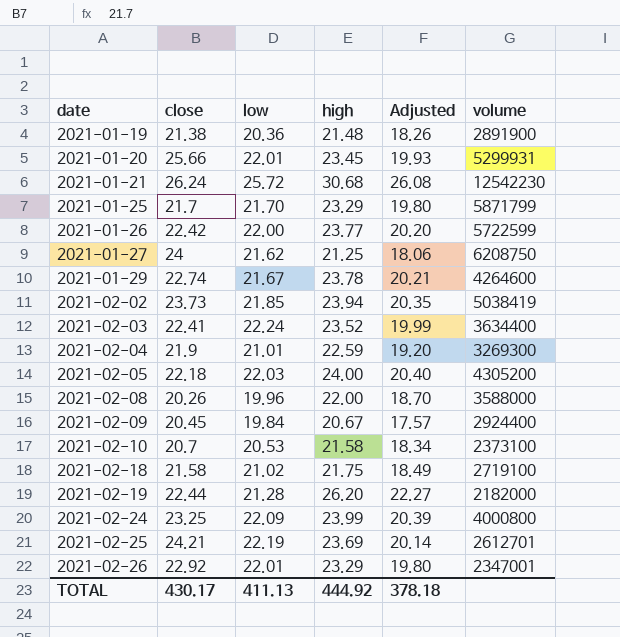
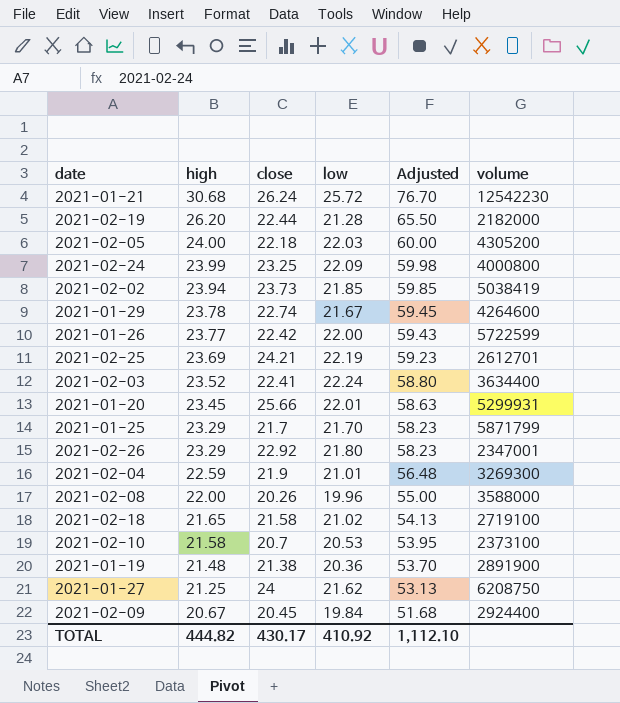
row order: date ascending -> high descending
column high | position: 4 -> 2
column Adjusted | formula: [high] * 0.85 -> [high] * 2.5
2021-02-26 | low: 22.01 -> 21.80
2021-02-18 | high: 21.75 -> 21.65
TOTAL | high: 444.92 -> 444.82
TOTAL | low: 411.13 -> 410.92
TOTAL | Adjusted: 378.18 -> 1,112.10

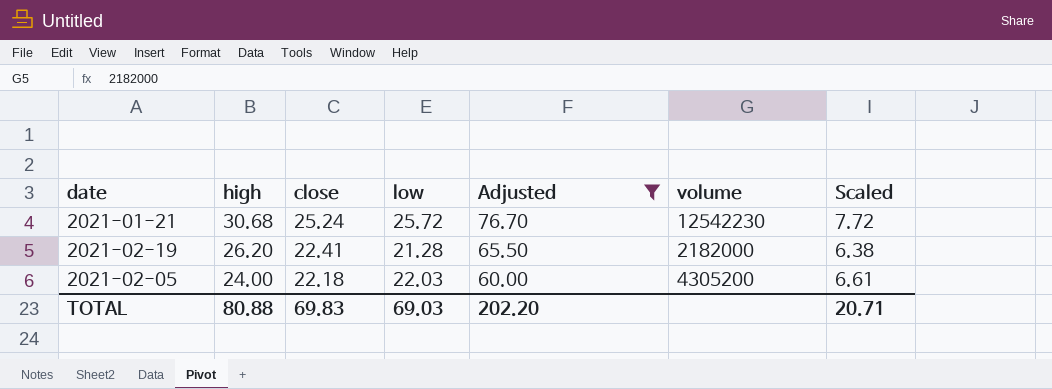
filter: none -> Adjusted >= 60.00
column Scaled | formula: none -> [low] * 0.3
2021-01-21 | close: 26.24 -> 25.24
2021-02-19 | close: 22.44 -> 22.41
TOTAL | high: 444.82 -> 80.88
TOTAL | close: 430.17 -> 69.83
TOTAL | low: 410.92 -> 69.03
TOTAL | Adjusted: 1,112.10 -> 202.20

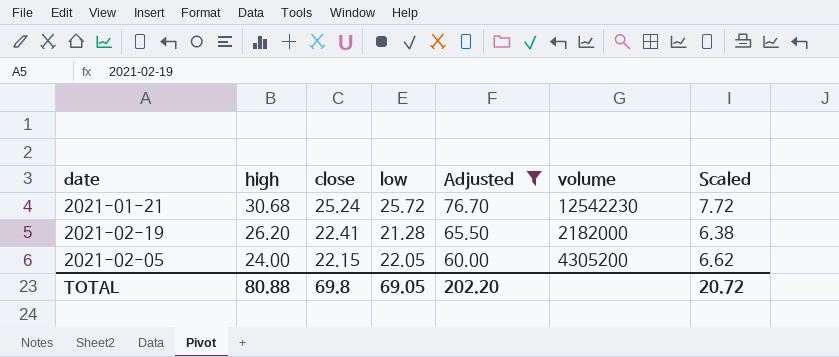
2021-02-05 | close: 22.18 -> 22.15
2021-02-05 | low: 22.03 -> 22.05
2021-02-05 | Scaled: 6.61 -> 6.62
TOTAL | close: 69.83 -> 69.8
TOTAL | low: 69.03 -> 69.05
TOTAL | Scaled: 20.71 -> 20.72

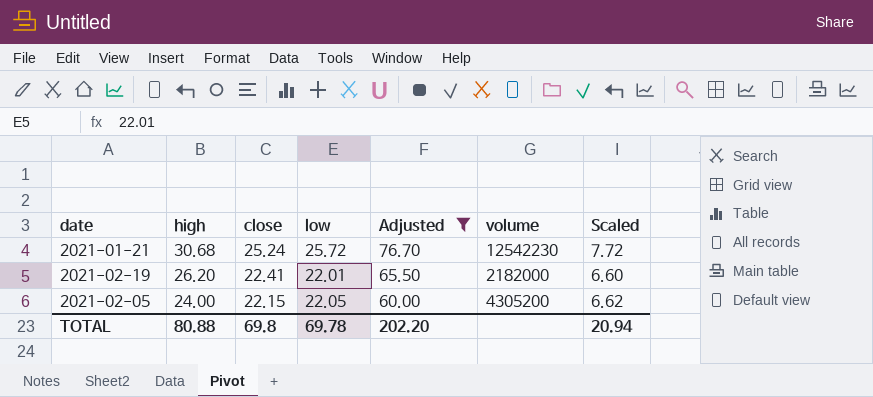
2021-02-19 | low: 21.28 -> 22.01
2021-02-19 | Scaled: 6.38 -> 6.60
TOTAL | low: 69.05 -> 69.78
TOTAL | Scaled: 20.72 -> 20.94

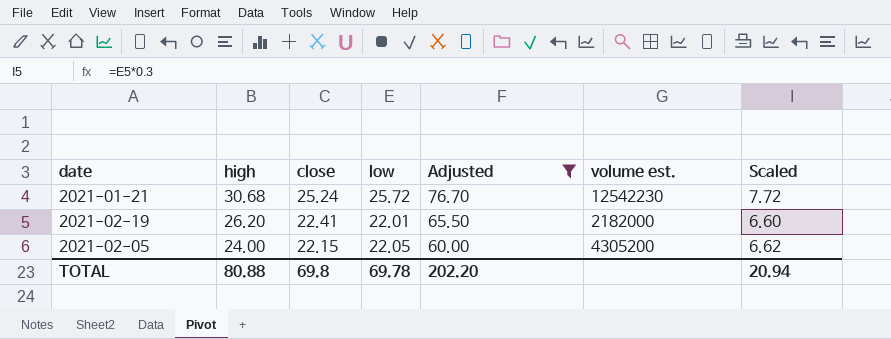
column name: volume -> volume est.

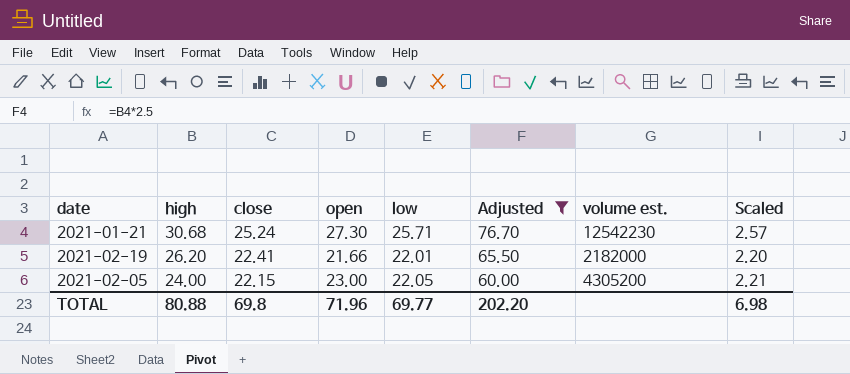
column open | position: none -> 4
column Scaled | formula: [low] * 0.3 -> [low] * 0.1
2021-01-21 | low: 25.72 -> 25.71
TOTAL | low: 69.78 -> 69.77
TOTAL | Scaled: 20.94 -> 6.98

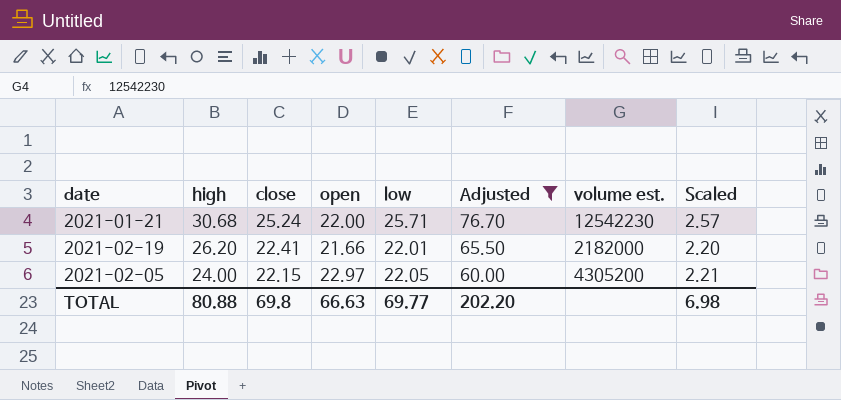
2021-01-21 | open: 27.30 -> 22.00
2021-02-05 | open: 23.00 -> 22.97
TOTAL | open: 71.96 -> 66.63

